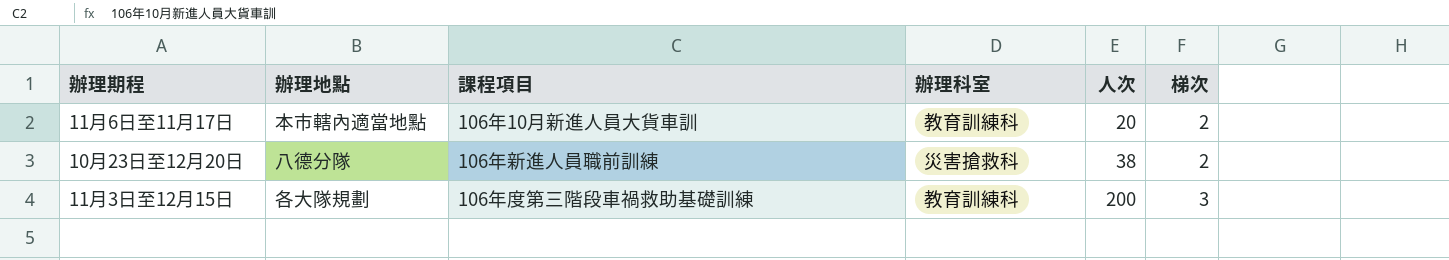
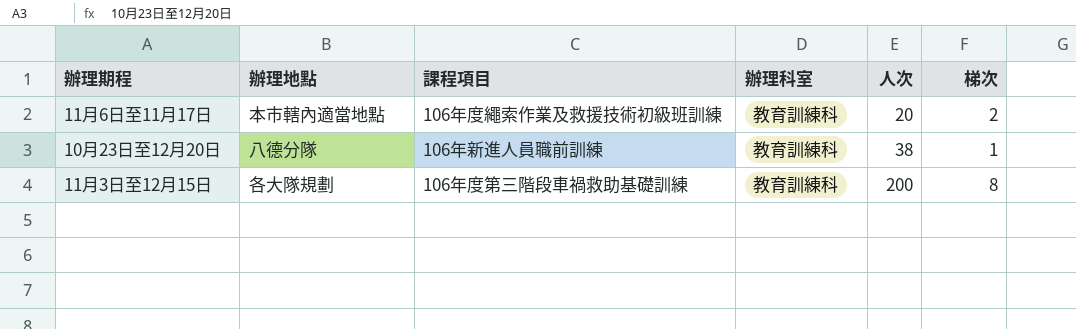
11月6日至11月17日 | 課程項目: 106年10月新進人員大貨車訓 -> 106年度繩索作業及救援技術初級班訓練
10月23日至12月20日 | 辦理科室: 災害搶救科 -> 教育訓練科
10月23日至12月20日 | 梯次: 2 -> 1
11月3日至12月15日 | 梯次: 3 -> 8

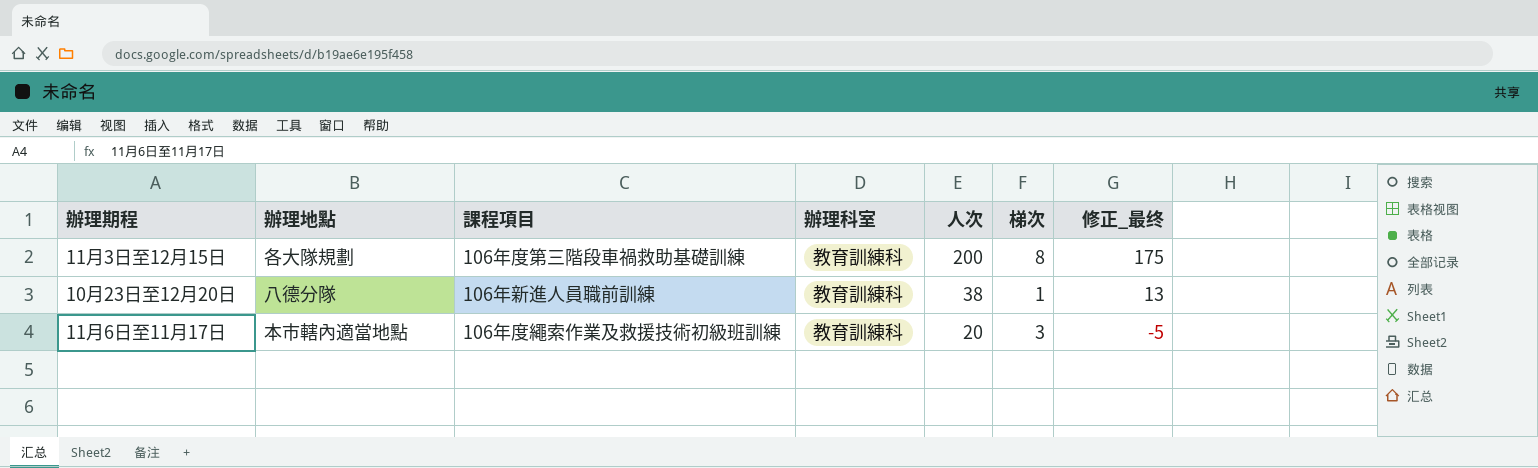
row order: 人次 ascending -> 人次 descending
column 修正_最终 | formula: none -> [人次] - 25
11月6日至11月17日 | 梯次: 2 -> 3

